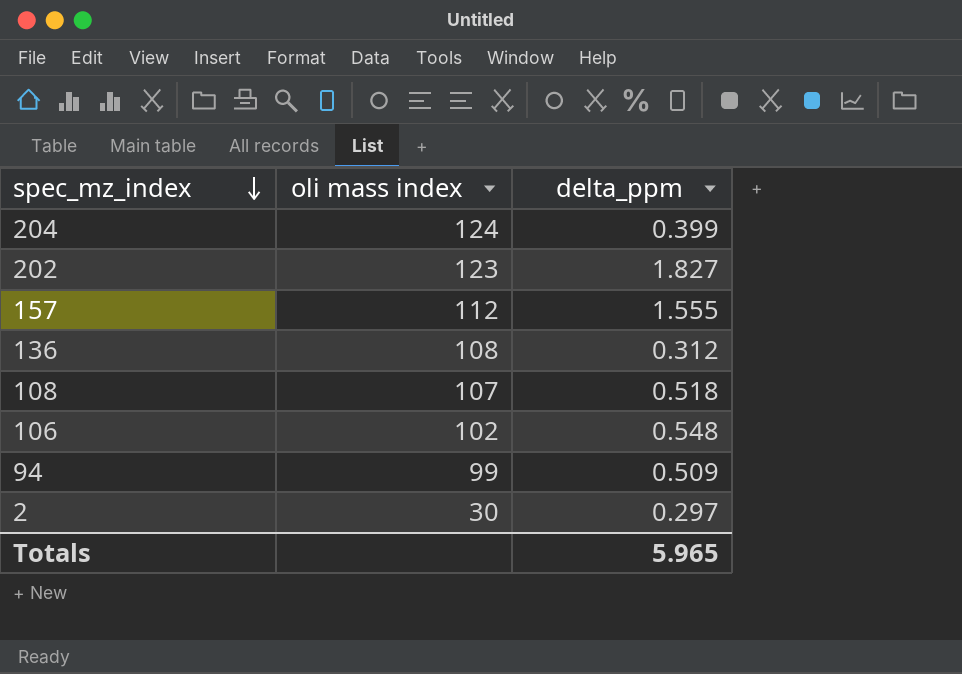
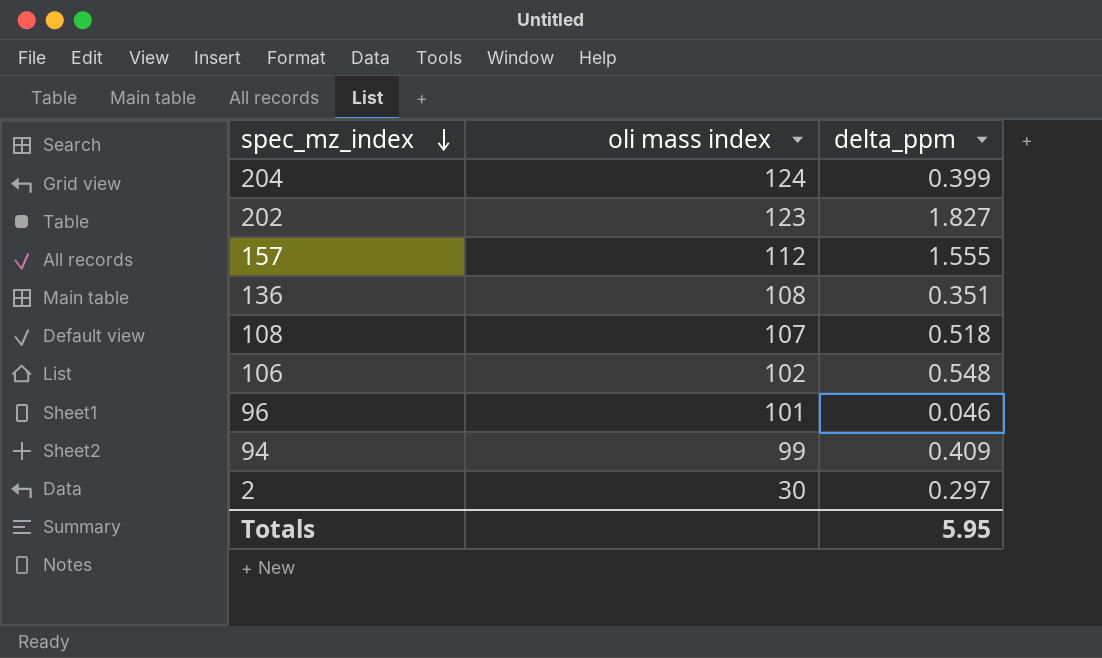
136 | delta_ppm: 0.312 -> 0.351
row 96: none -> 101 | 0.046
94 | delta_ppm: 0.509 -> 0.409
Totals | delta_ppm: 5.965 -> 5.95

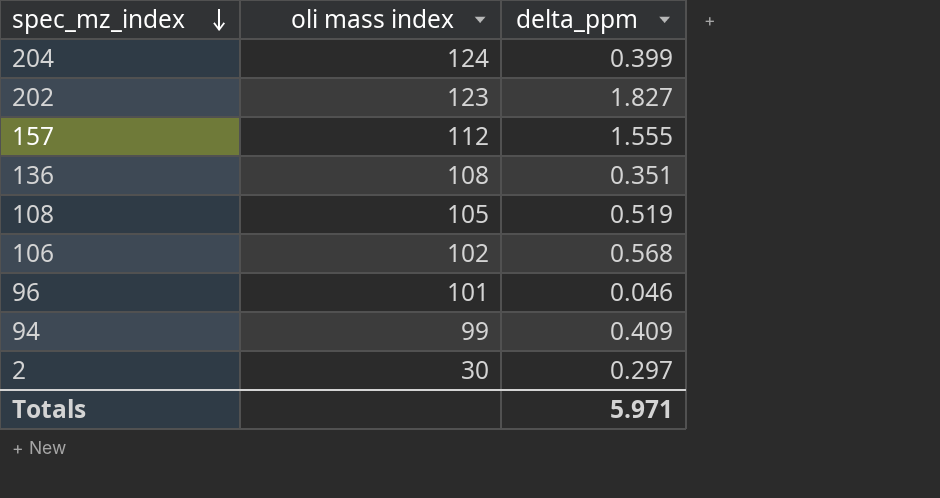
108 | oli mass index: 107 -> 105
108 | delta_ppm: 0.518 -> 0.519
106 | delta_ppm: 0.548 -> 0.568
Totals | delta_ppm: 5.95 -> 5.971

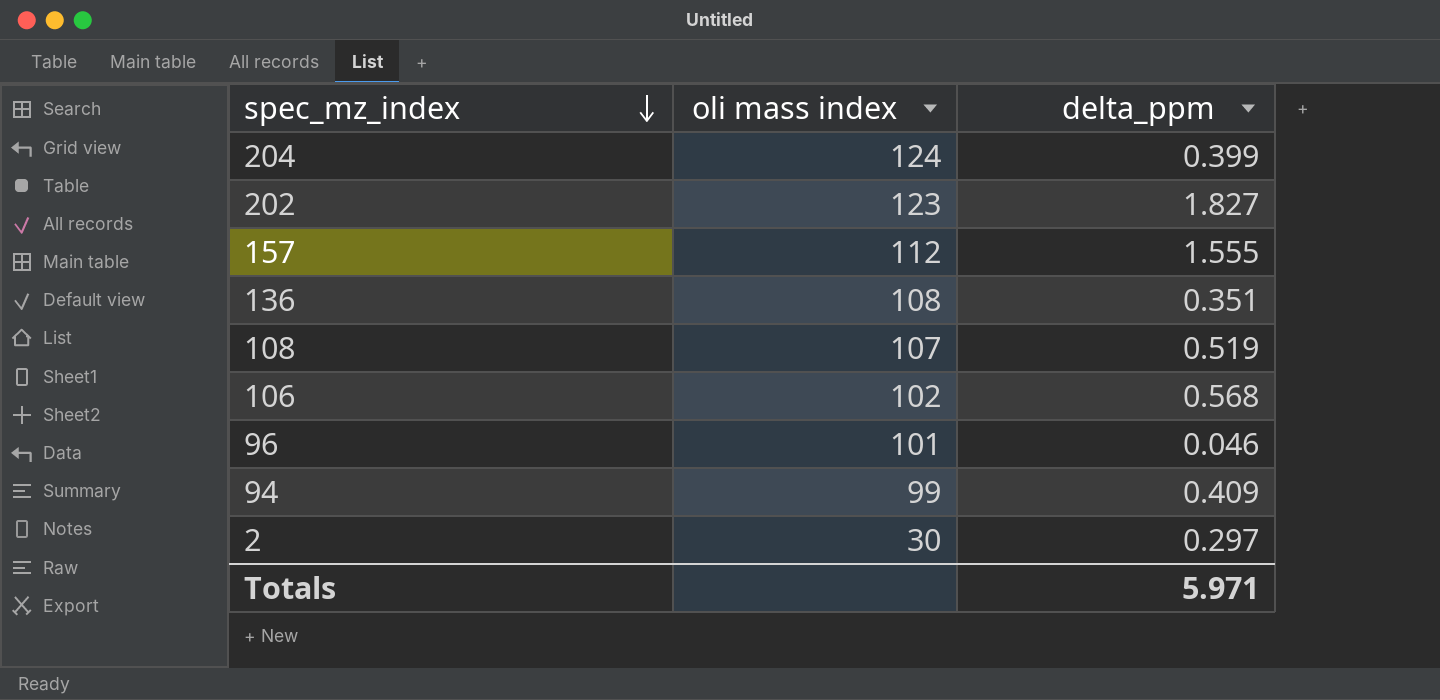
108 | oli mass index: 105 -> 107

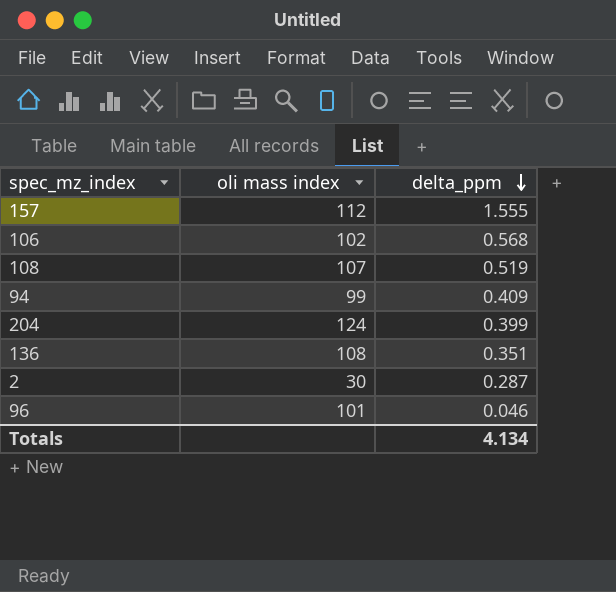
row order: spec_mz_index descending -> delta_ppm descending
row 202: 123 | 1.827 -> none
2 | delta_ppm: 0.297 -> 0.287
Totals | delta_ppm: 5.971 -> 4.134

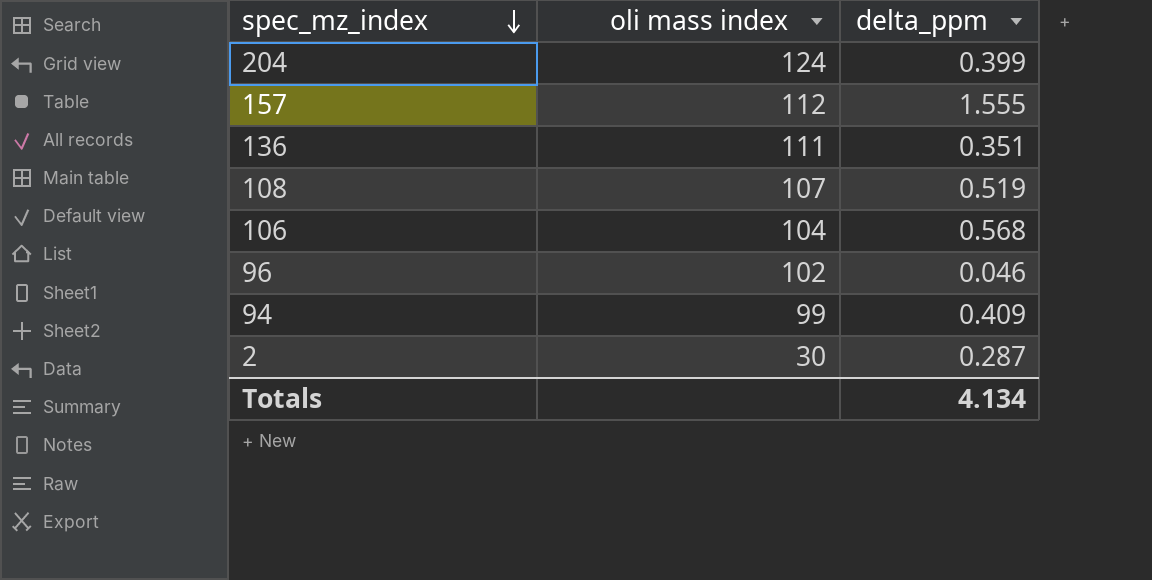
row order: delta_ppm descending -> spec_mz_index descending
136 | oli mass index: 108 -> 111
106 | oli mass index: 102 -> 104
96 | oli mass index: 101 -> 102

